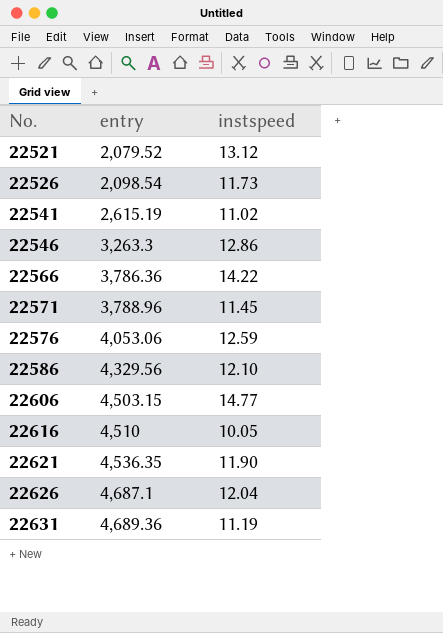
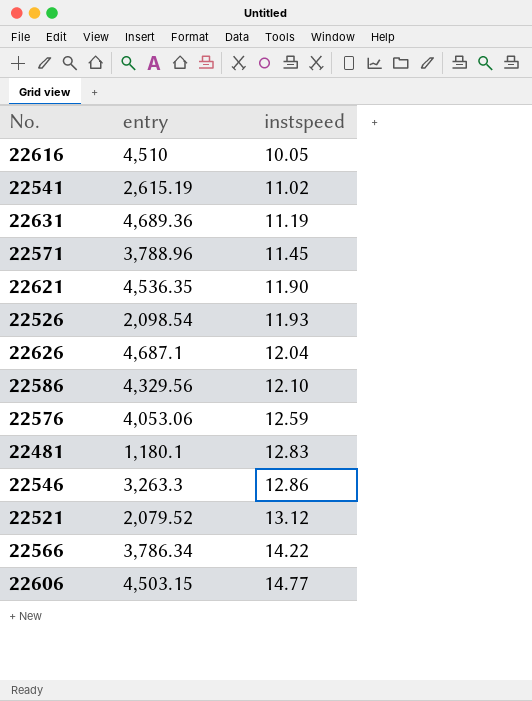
row order: No. ascending -> instspeed ascending
22526 | instspeed: 11.73 -> 11.93
row 22481: none -> 1,180.1 | 12.83
22566 | entry: 3,786.36 -> 3,786.34

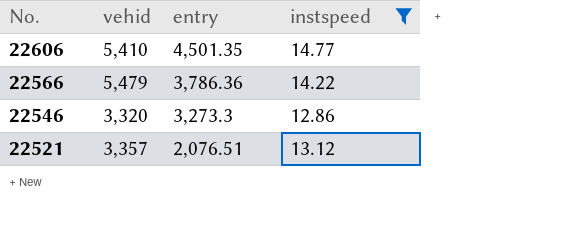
filter: none -> instspeed >= 12.86
row order: instspeed ascending -> No. descending
column vehid | position: none -> 2
22606 | entry: 4,503.15 -> 4,501.35
22566 | entry: 3,786.34 -> 3,786.36
22546 | entry: 3,263.3 -> 3,273.3
22521 | entry: 2,079.52 -> 2,076.51

